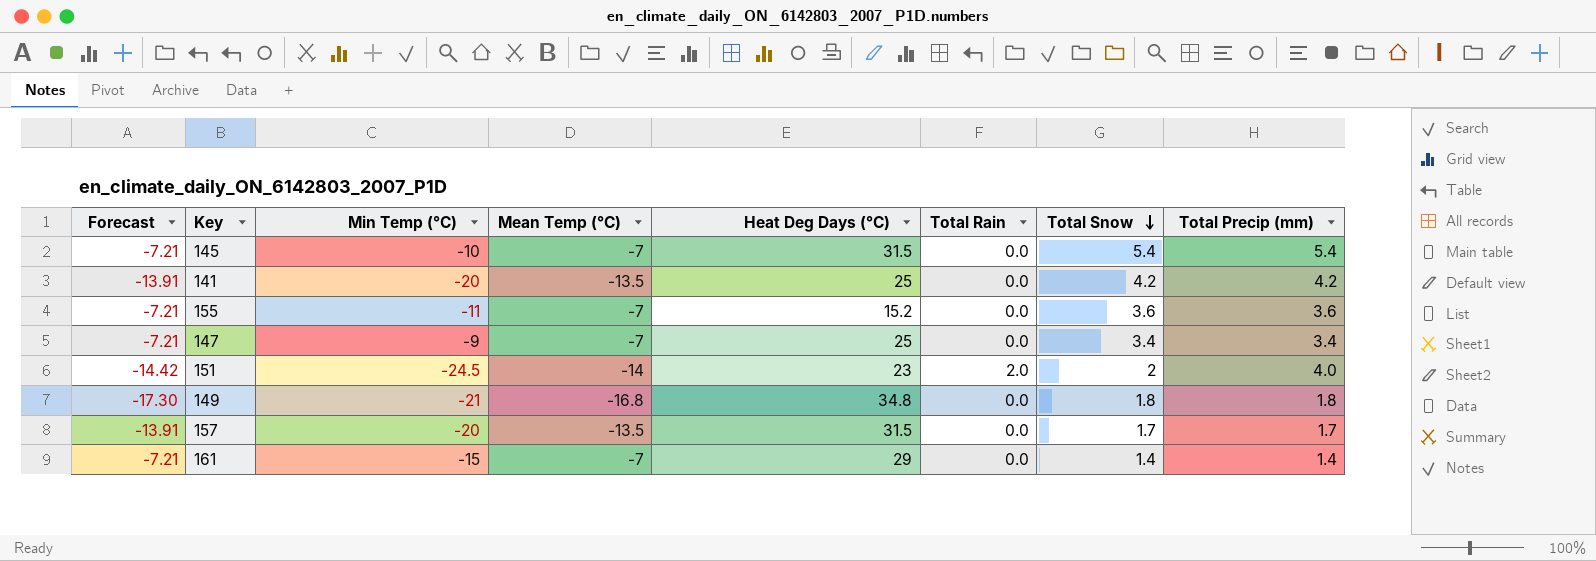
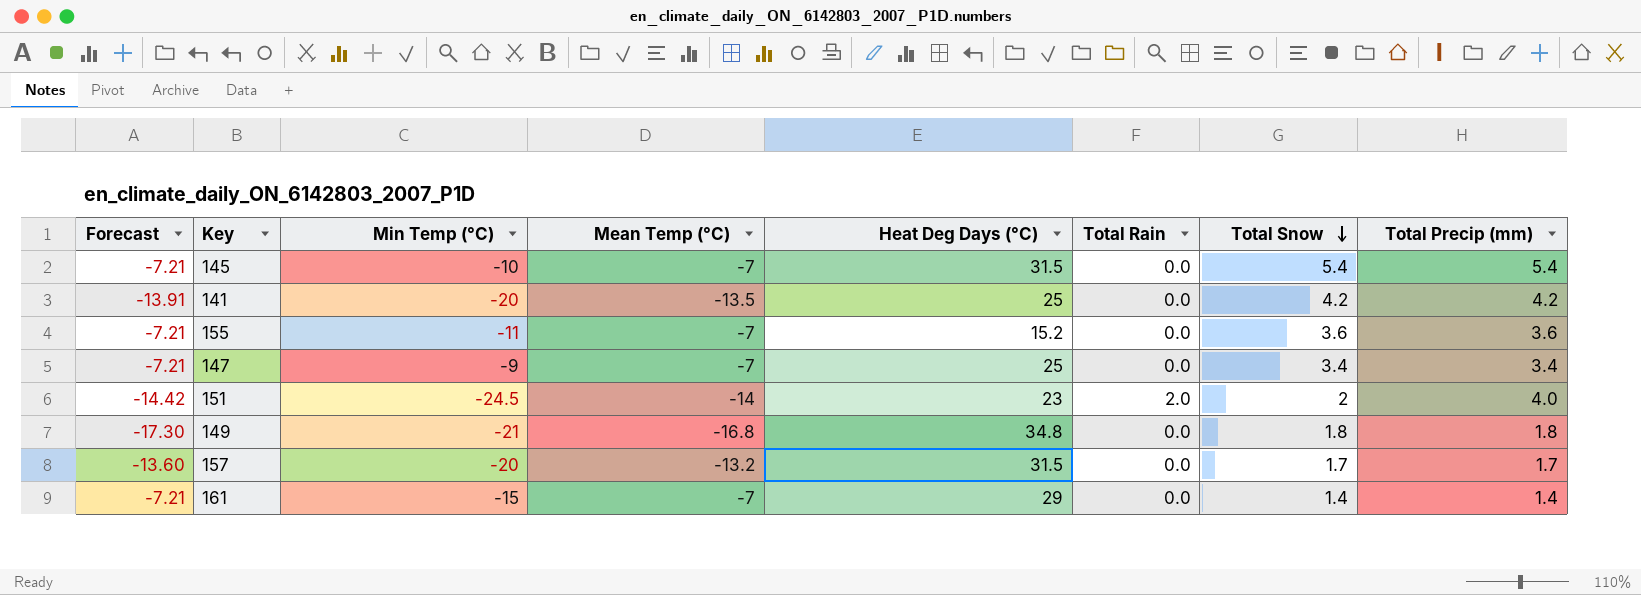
157 | Forecast: -13.91 -> -13.60
157 | Mean Temp (°C): -13.5 -> -13.2

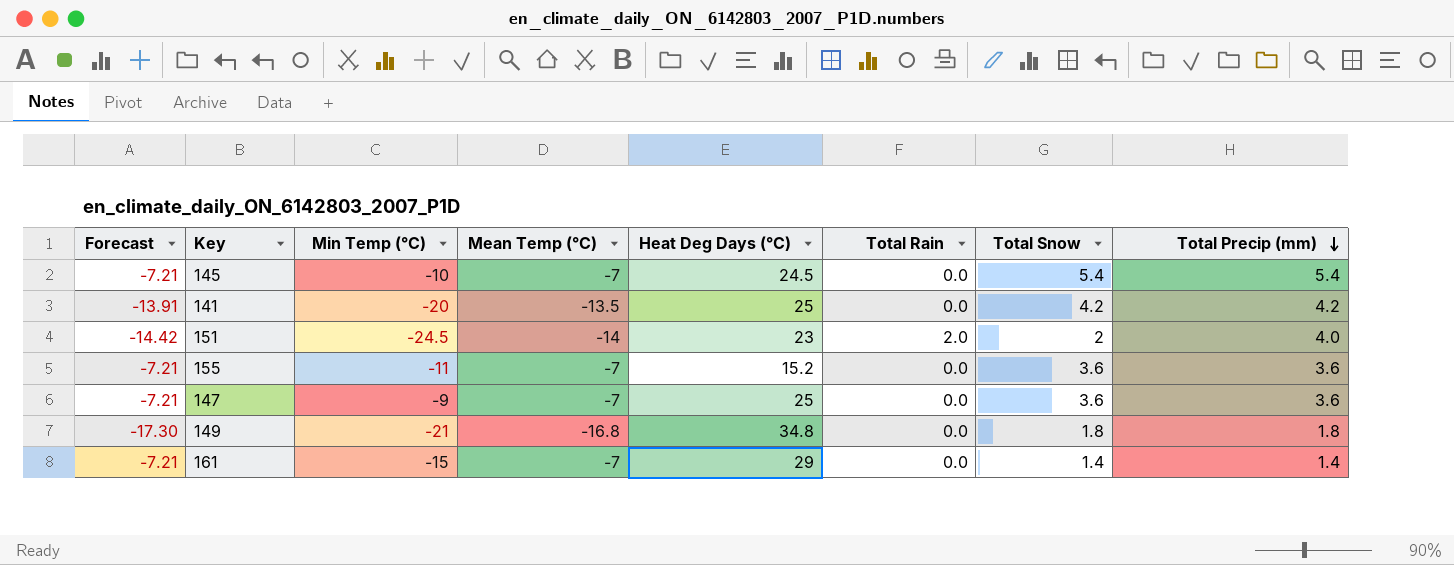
row order: Total Snow descending -> Total Precip (mm) descending
row 157: -13.60 | -20 | -13.2 | 31.5 | 0.0 | 1.7 | 1.7 -> none
145 | Heat Deg Days (°C): 31.5 -> 24.5
147 | Total Snow: 3.4 -> 3.6
147 | Total Precip (mm): 3.4 -> 3.6

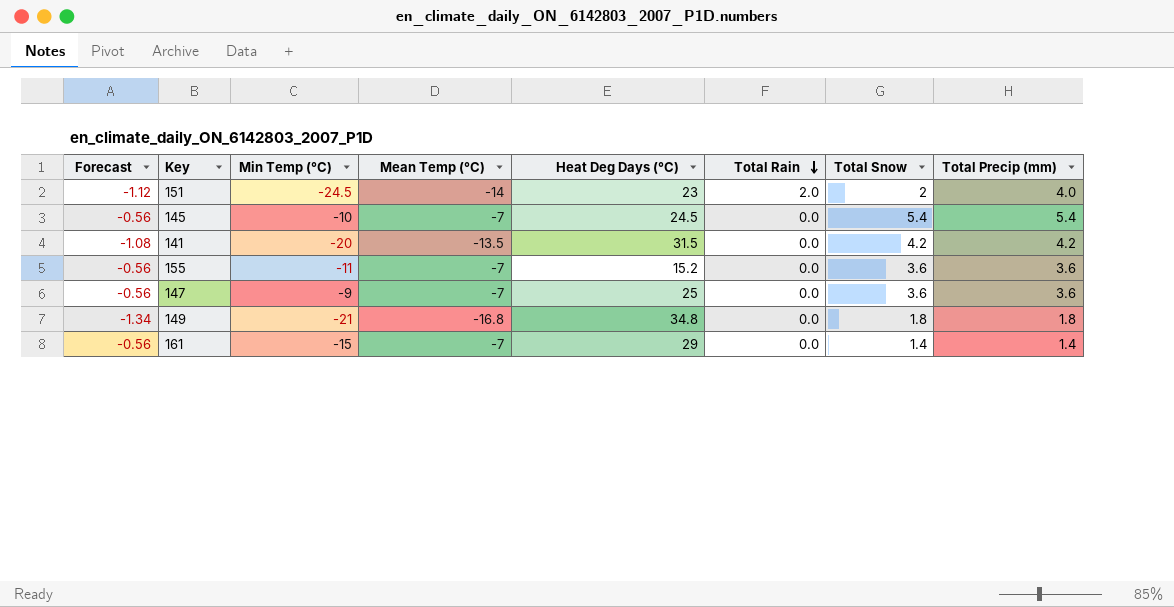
row order: Total Precip (mm) descending -> Total Rain descending
column Forecast | formula: [Mean Temp (°C)] * 1.03 -> [Mean Temp (°C)] * 0.08
141 | Heat Deg Days (°C): 25 -> 31.5

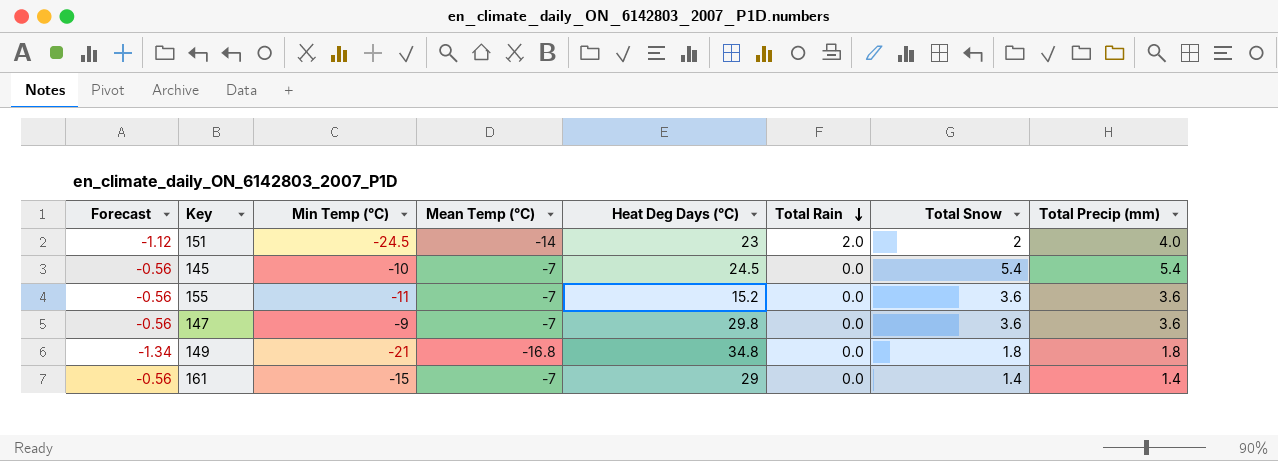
row 141: -1.08 | -20 | -13.5 | 31.5 | 0.0 | 4.2 | 4.2 -> none
147 | Heat Deg Days (°C): 25 -> 29.8

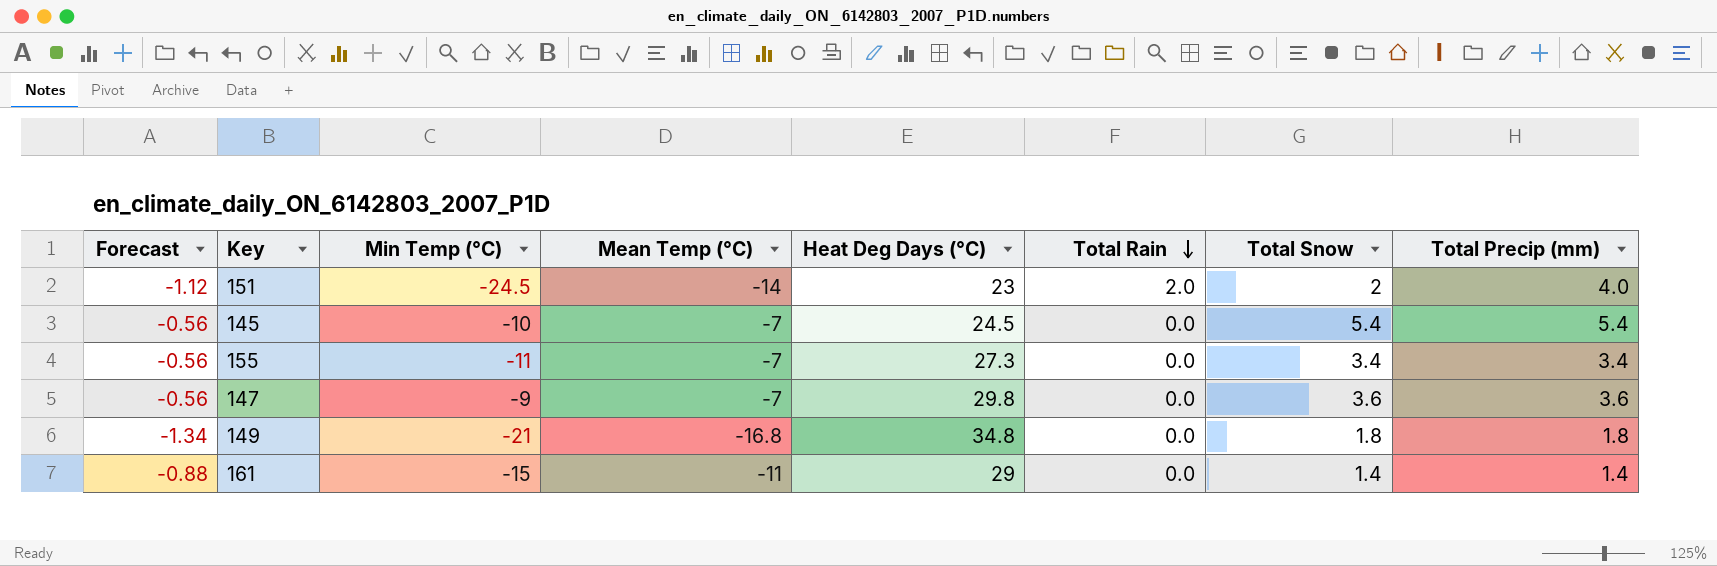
155 | Heat Deg Days (°C): 15.2 -> 27.3
155 | Total Snow: 3.6 -> 3.4
155 | Total Precip (mm): 3.6 -> 3.4
161 | Forecast: -0.56 -> -0.88
161 | Mean Temp (°C): -7 -> -11

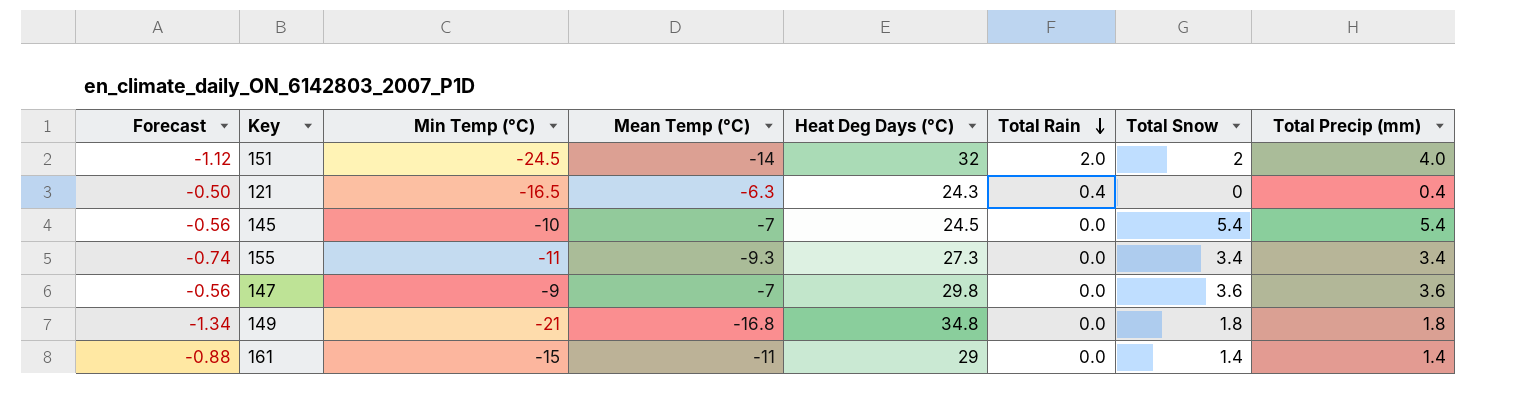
151 | Heat Deg Days (°C): 23 -> 32
row 121: none -> -0.50 | -16.5 | -6.3 | 24.3 | 0.4 | 0 | 0.4
155 | Forecast: -0.56 -> -0.74
155 | Mean Temp (°C): -7 -> -9.3

